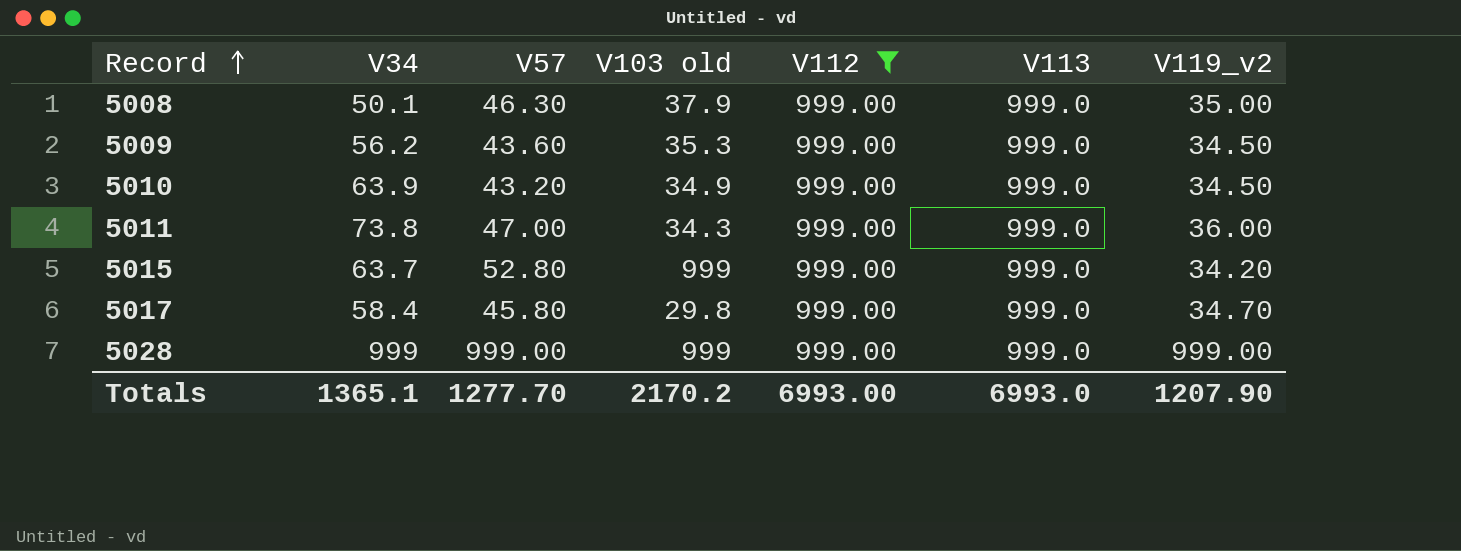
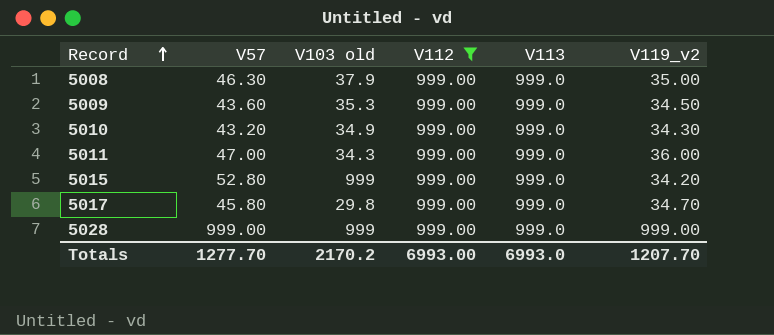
column V34 | position: 2 -> none
5010 | V119_v2: 34.50 -> 34.30
Totals | V119_v2: 1207.90 -> 1207.70

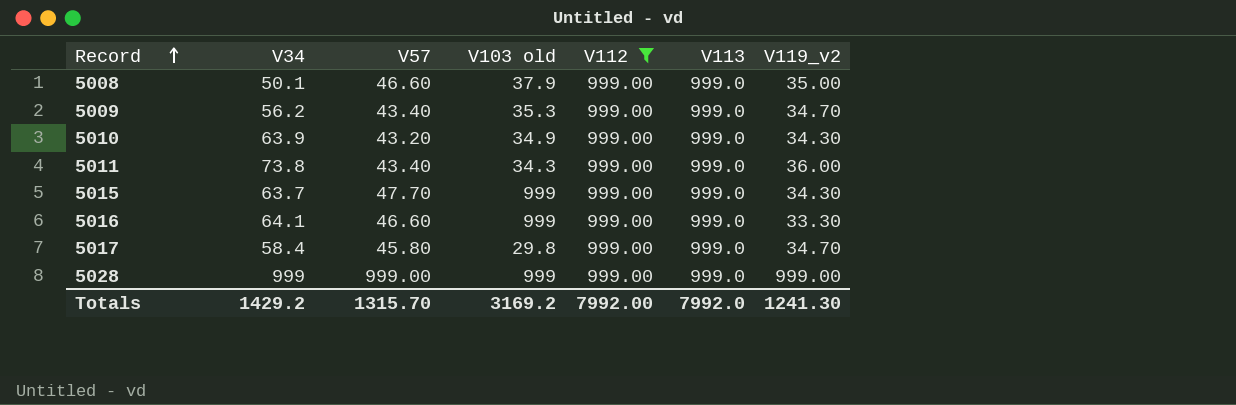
column V34 | position: none -> 2
5008 | V57: 46.30 -> 46.60
5009 | V57: 43.60 -> 43.40
5009 | V119_v2: 34.50 -> 34.70
5011 | V57: 47.00 -> 43.40
5015 | V57: 52.80 -> 47.70
5015 | V119_v2: 34.20 -> 34.30
row 5016: none -> 64.1 | 46.60 | 999 | 999.00 | 999.0 | 33.30
Totals | V57: 1277.70 -> 1315.70
Totals | V103 old: 2170.2 -> 3169.2
Totals | V112: 6993.00 -> 7992.00
Totals | V113: 6993.0 -> 7992.0
Totals | V119_v2: 1207.70 -> 1241.30

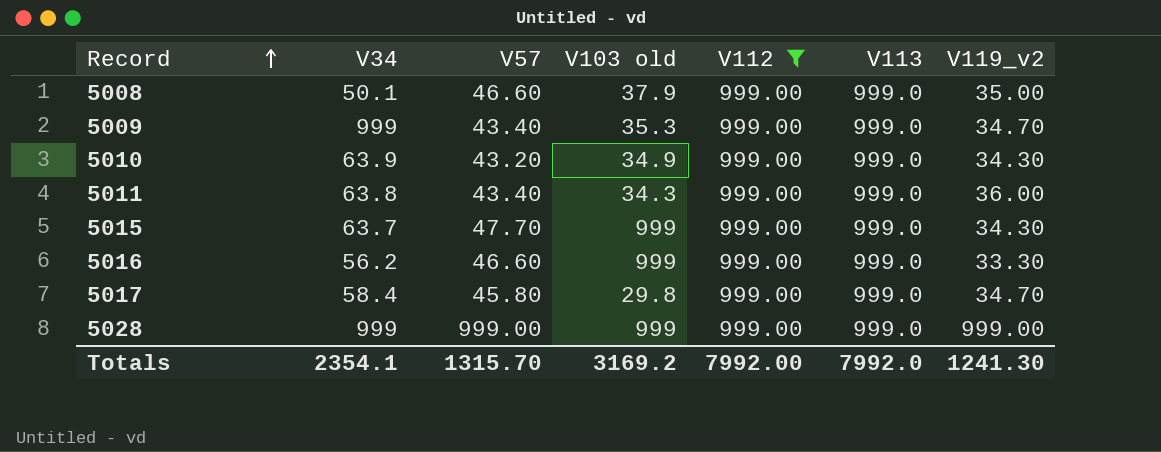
5009 | V34: 56.2 -> 999
5011 | V34: 73.8 -> 63.8
5016 | V34: 64.1 -> 56.2
Totals | V34: 1429.2 -> 2354.1

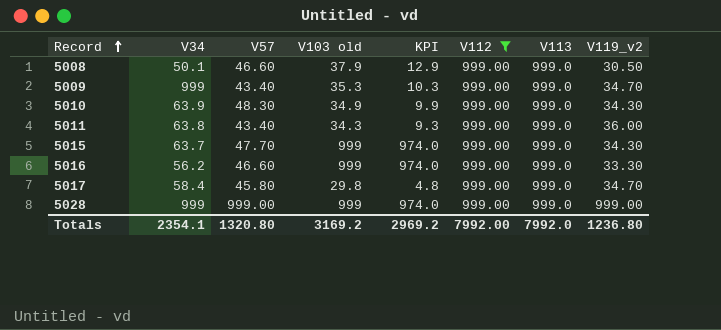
column KPI | formula: none -> [V103 old] - 25
5008 | V119_v2: 35.00 -> 30.50
5010 | V57: 43.20 -> 48.30
Totals | V57: 1315.70 -> 1320.80
Totals | V119_v2: 1241.30 -> 1236.80

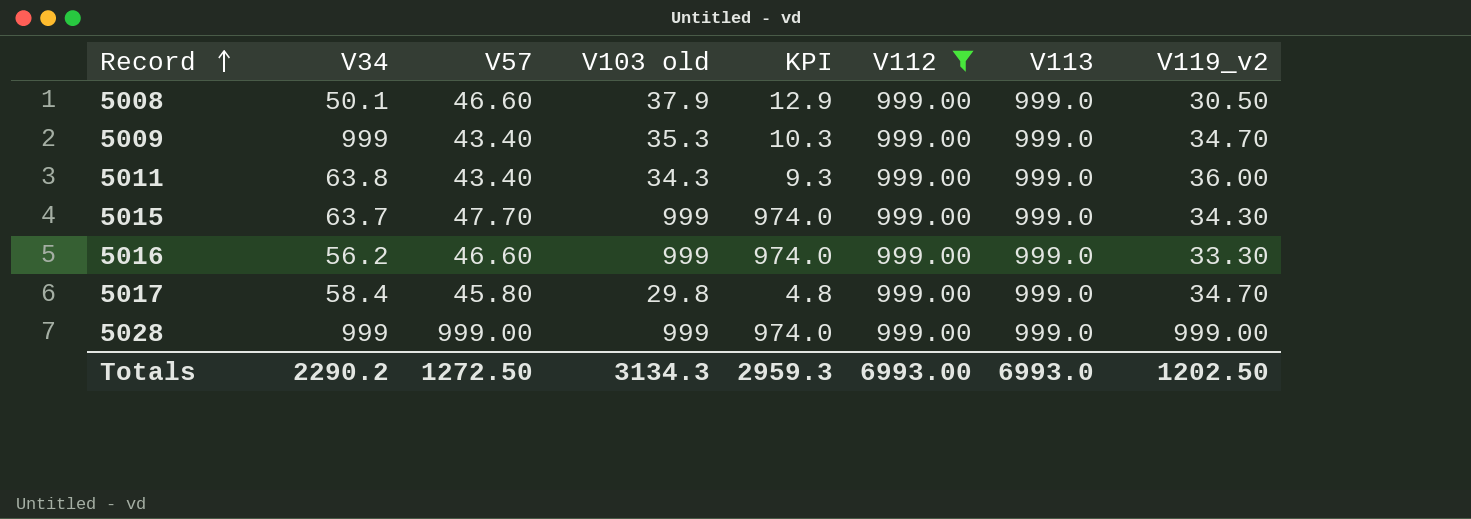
row 5010: 63.9 | 48.30 | 34.9 | 9.9 | 999.00 | 999.0 | 34.30 -> none
Totals | V34: 2354.1 -> 2290.2
Totals | V57: 1320.80 -> 1272.50
Totals | V103 old: 3169.2 -> 3134.3
Totals | KPI: 2969.2 -> 2959.3
Totals | V112: 7992.00 -> 6993.00
Totals | V113: 7992.0 -> 6993.0
Totals | V119_v2: 1236.80 -> 1202.50

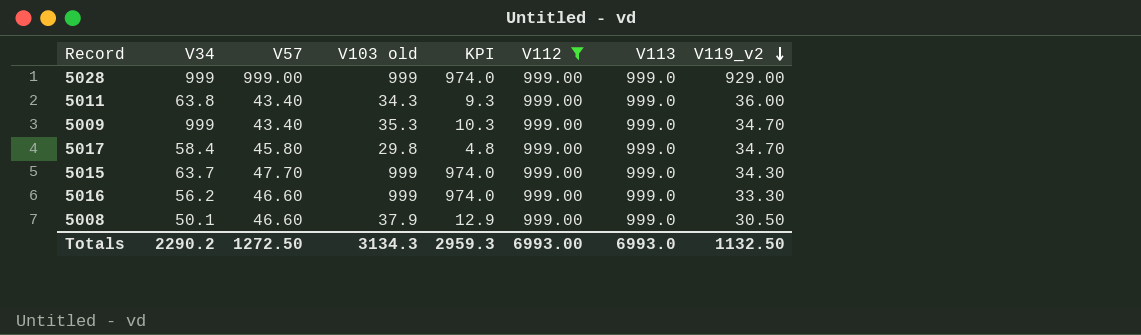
row order: Record ascending -> V119_v2 descending
5028 | V119_v2: 999.00 -> 929.00
Totals | V119_v2: 1202.50 -> 1132.50

